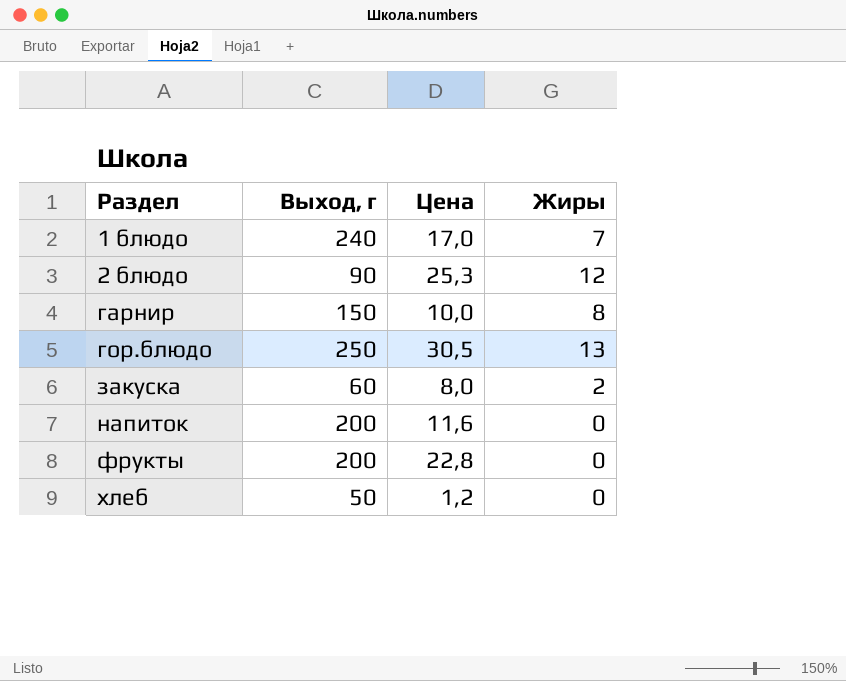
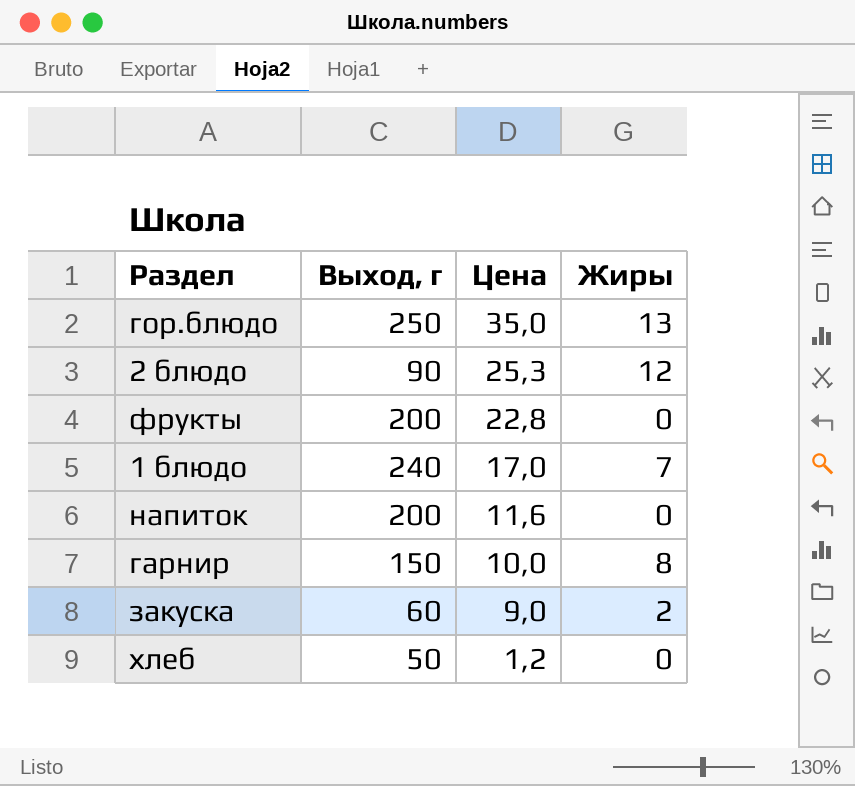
row order: Раздел ascending -> Цена descending
гор.блюдо | Цена: 30,5 -> 35,0
закуска | Цена: 8,0 -> 9,0

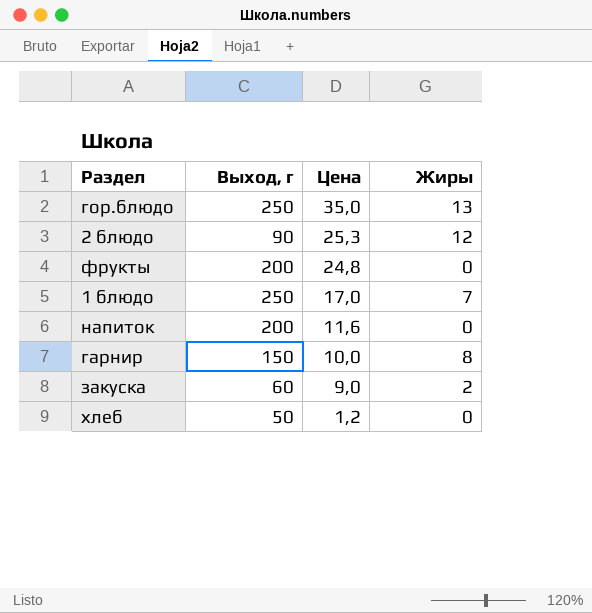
фрукты | Цена: 22,8 -> 24,8
1 блюдо | Выход, г: 240 -> 250

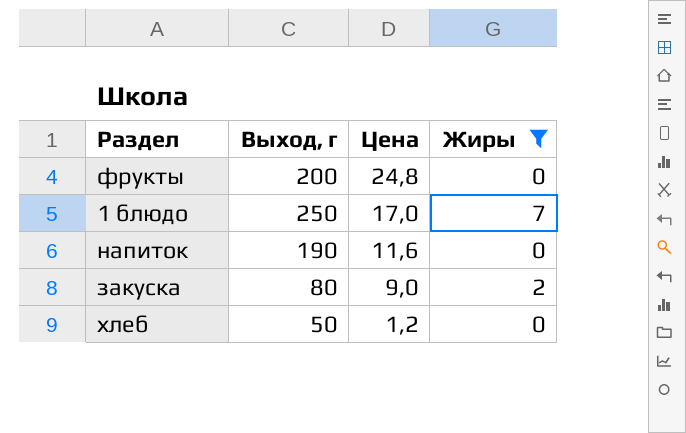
filter: none -> Жиры <= 7
напиток | Выход, г: 200 -> 190
закуска | Выход, г: 60 -> 80

